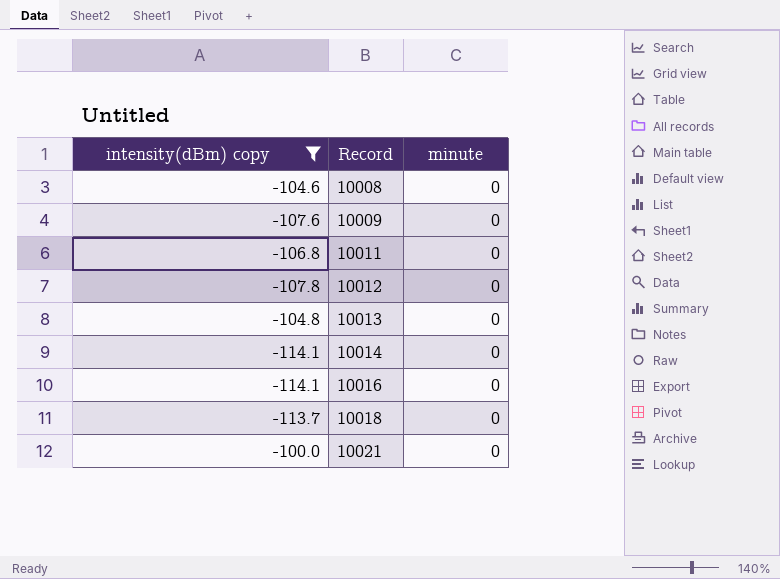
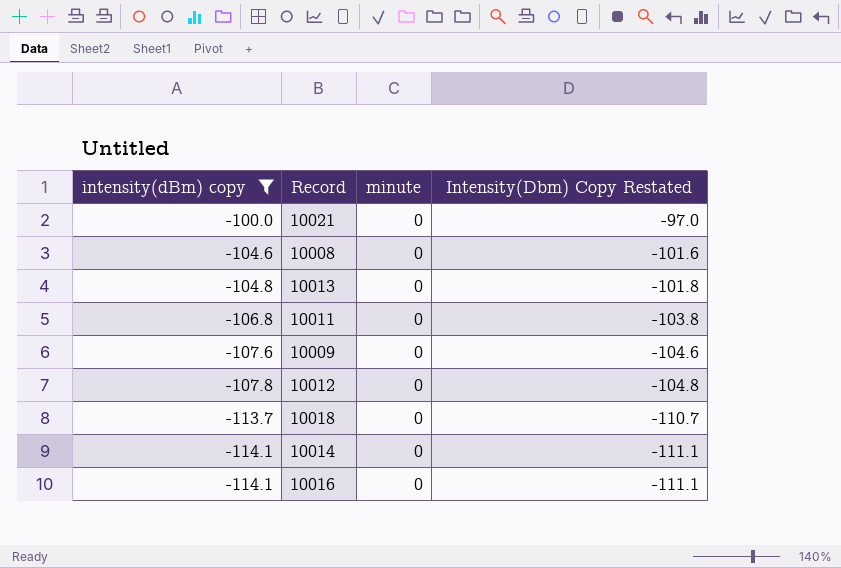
row order: Record ascending -> intensity(dBm) copy descending
column Intensity(Dbm) Copy Restated | formula: none -> [intensity(dBm) copy] + 3

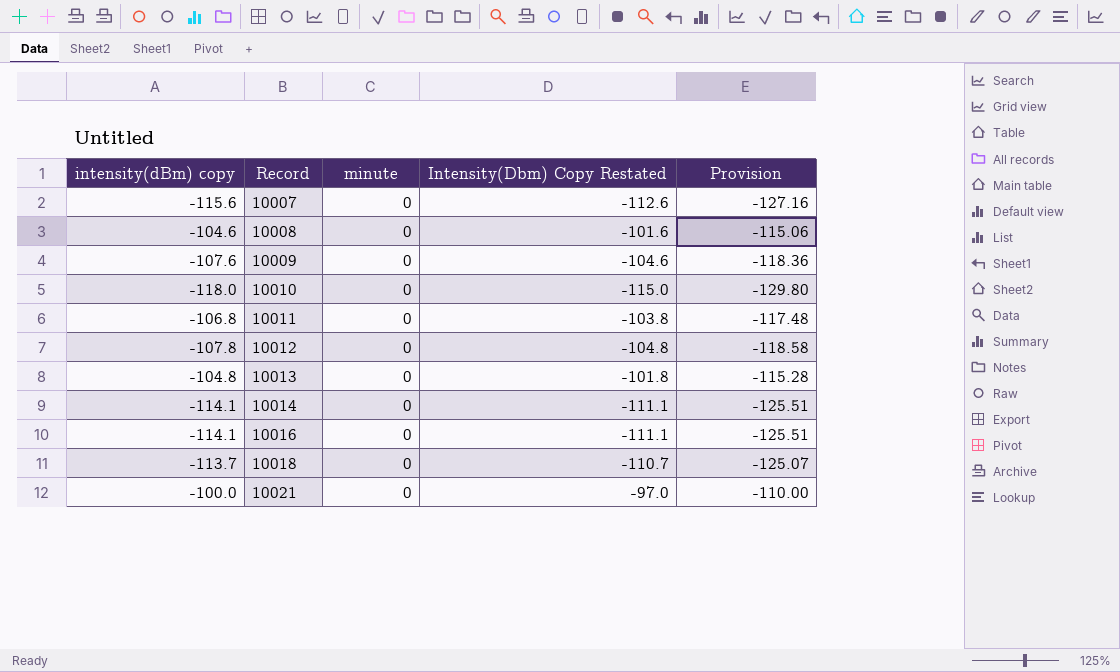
filter: intensity(dBm) copy >= -114.1 -> none
row order: intensity(dBm) copy descending -> Record ascending
column Provision | formula: none -> [intensity(dBm) copy] * 1.1

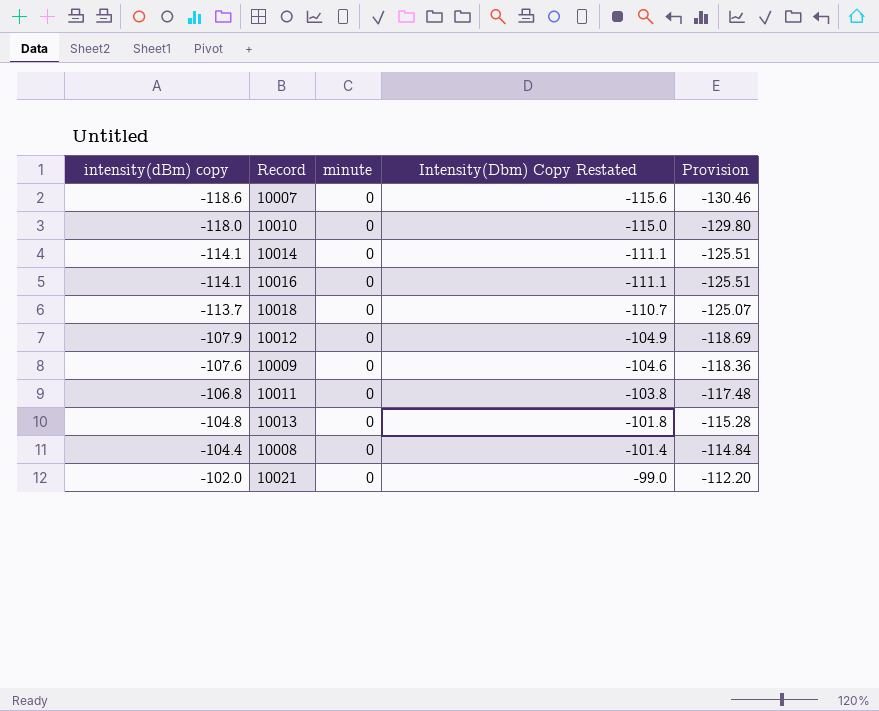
row order: Record ascending -> intensity(dBm) copy ascending
10007 | intensity(dBm) copy: -115.6 -> -118.6
10007 | Intensity(Dbm) Copy Restated: -112.6 -> -115.6
10007 | Provision: -127.16 -> -130.46
10012 | intensity(dBm) copy: -107.8 -> -107.9
10012 | Intensity(Dbm) Copy Restated: -104.8 -> -104.9
10012 | Provision: -118.58 -> -118.69
10008 | intensity(dBm) copy: -104.6 -> -104.4
10008 | Intensity(Dbm) Copy Restated: -101.6 -> -101.4
10008 | Provision: -115.06 -> -114.84
10021 | intensity(dBm) copy: -100.0 -> -102.0
10021 | Intensity(Dbm) Copy Restated: -97.0 -> -99.0
10021 | Provision: -110.00 -> -112.20

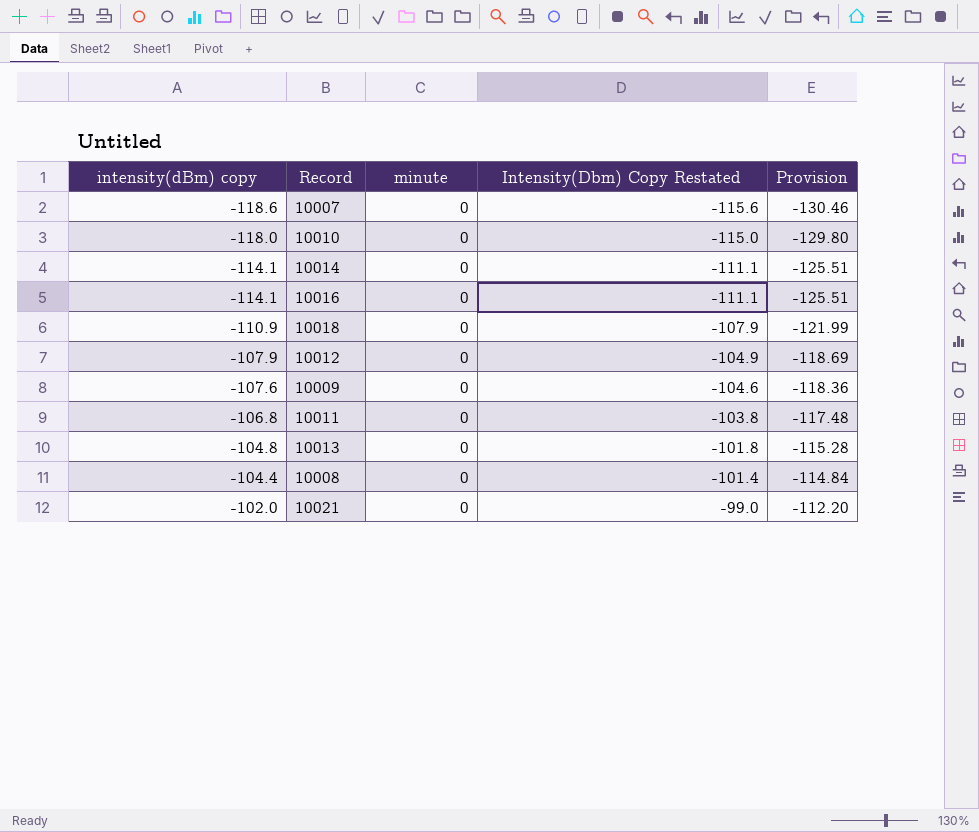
10018 | intensity(dBm) copy: -113.7 -> -110.9
10018 | Intensity(Dbm) Copy Restated: -110.7 -> -107.9
10018 | Provision: -125.07 -> -121.99

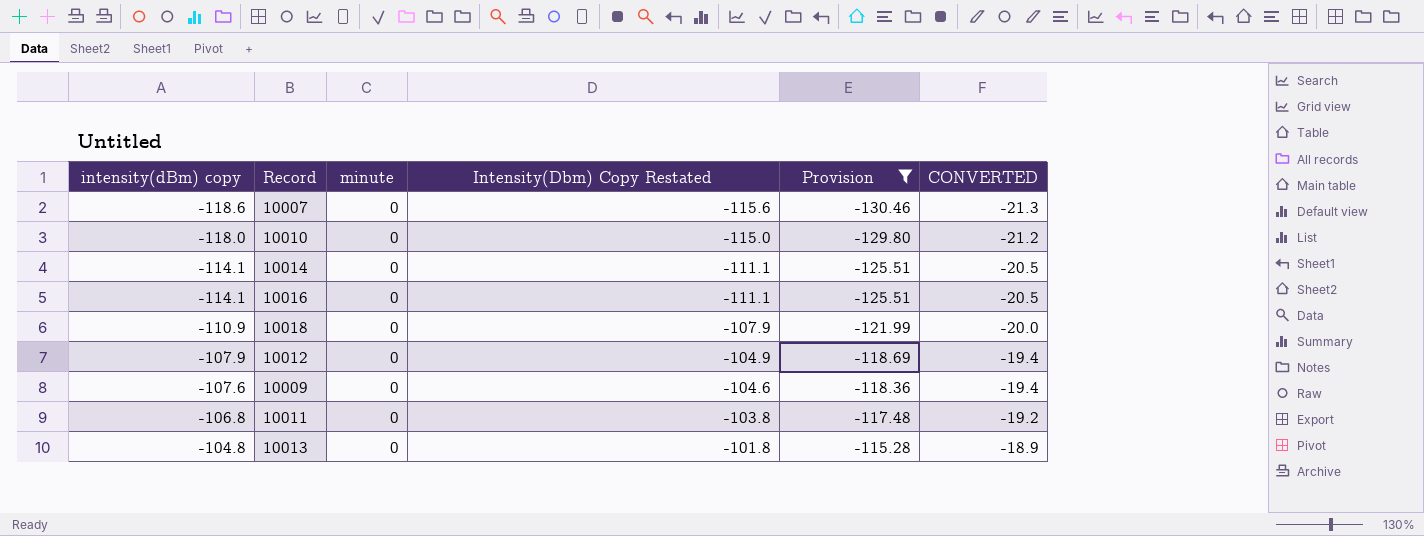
filter: none -> Provision <= -115.28
column CONVERTED | formula: none -> [intensity(dBm) copy] * 0.18

